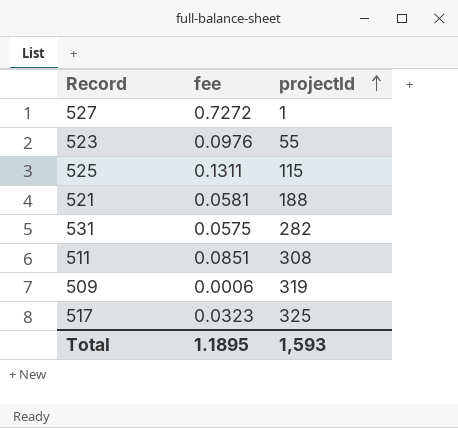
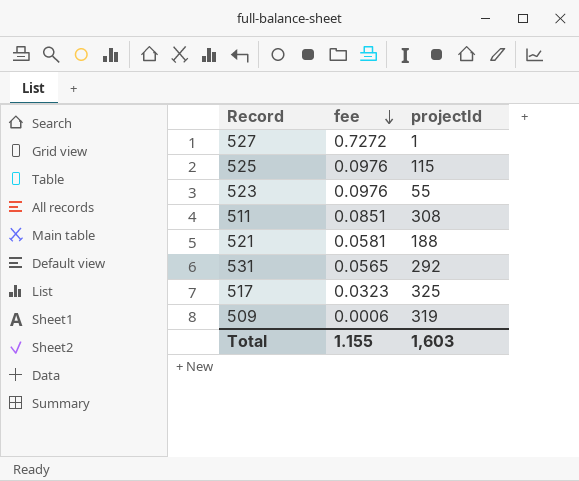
row order: projectId ascending -> fee descending
525 | fee: 0.1311 -> 0.0976
531 | fee: 0.0575 -> 0.0565
531 | projectId: 282 -> 292
Total | fee: 1.1895 -> 1.155
Total | projectId: 1,593 -> 1,603

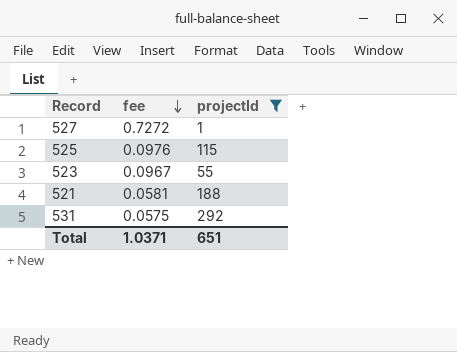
filter: none -> projectId <= 292
523 | fee: 0.0976 -> 0.0967
531 | fee: 0.0565 -> 0.0575
Total | fee: 1.155 -> 1.0371
Total | projectId: 1,603 -> 651

